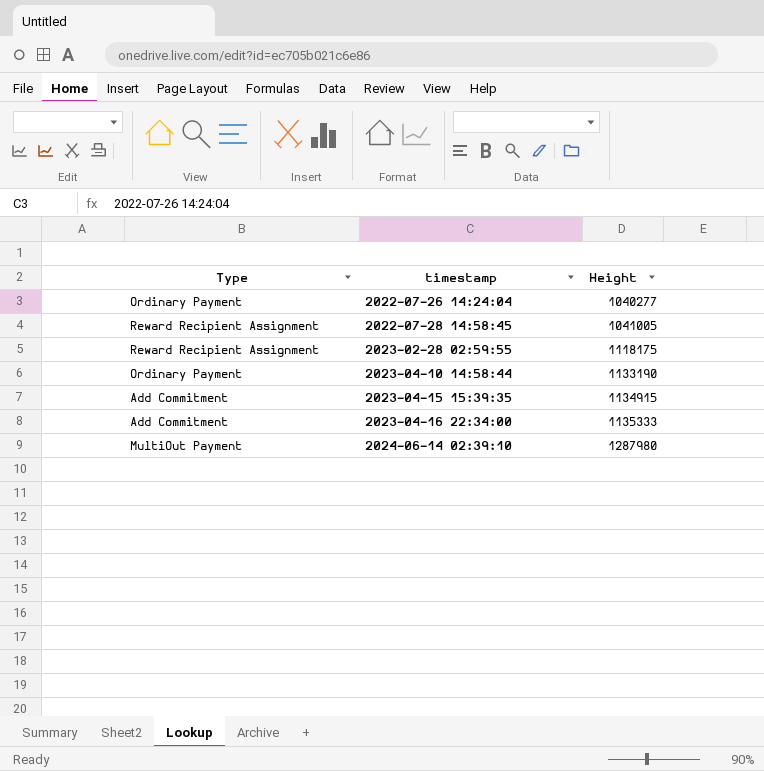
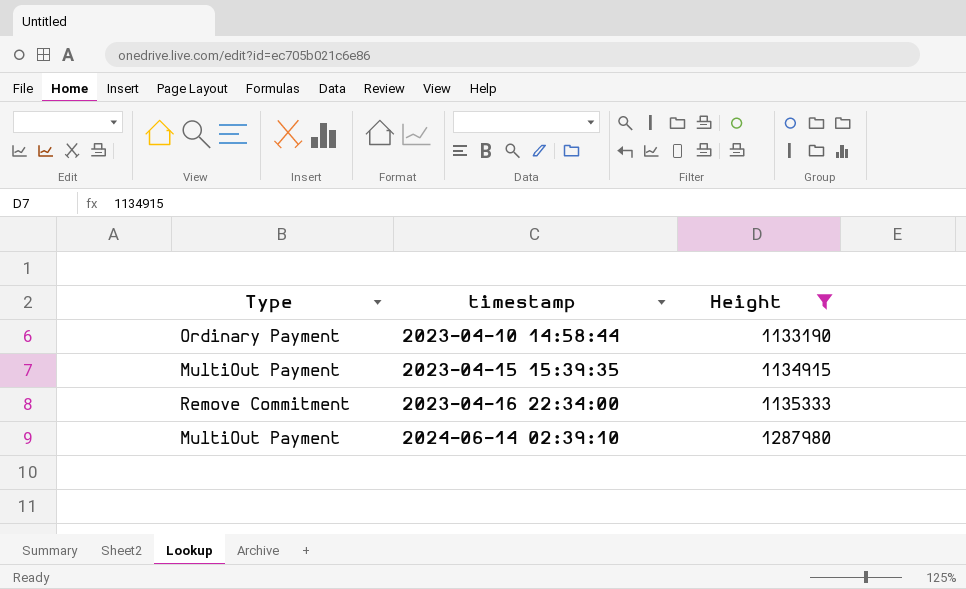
filter: none -> Height >= 1133190
2023-04-15 15:39:35 | Type: Add Commitment -> MultiOut Payment
2023-04-16 22:34:00 | Type: Add Commitment -> Remove Commitment

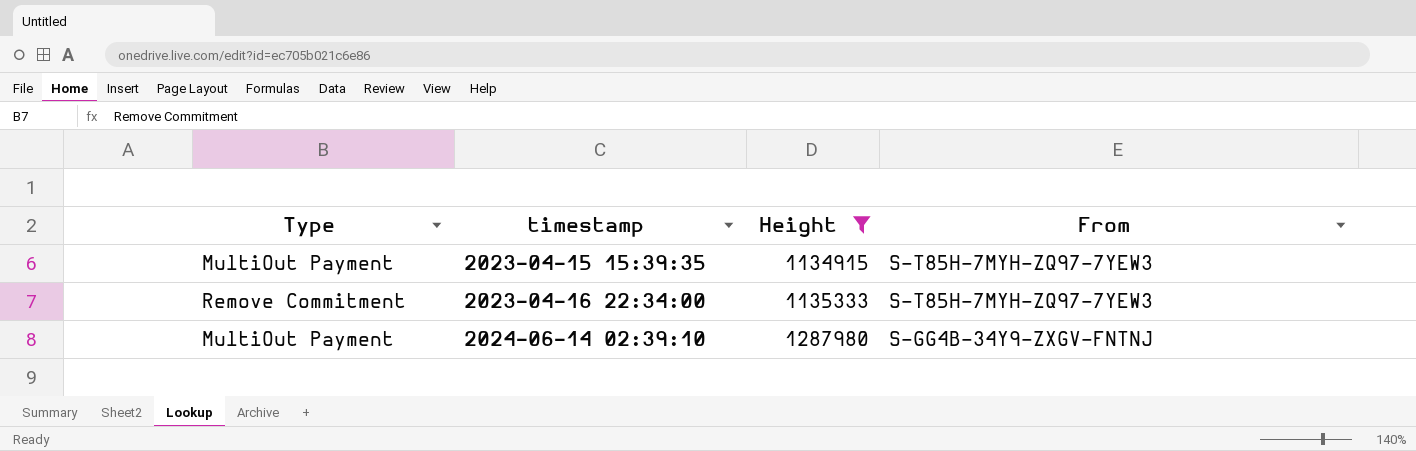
column From | position: none -> 4
row 2023-04-10 14:58:44: Ordinary Payment | 1133190 -> none

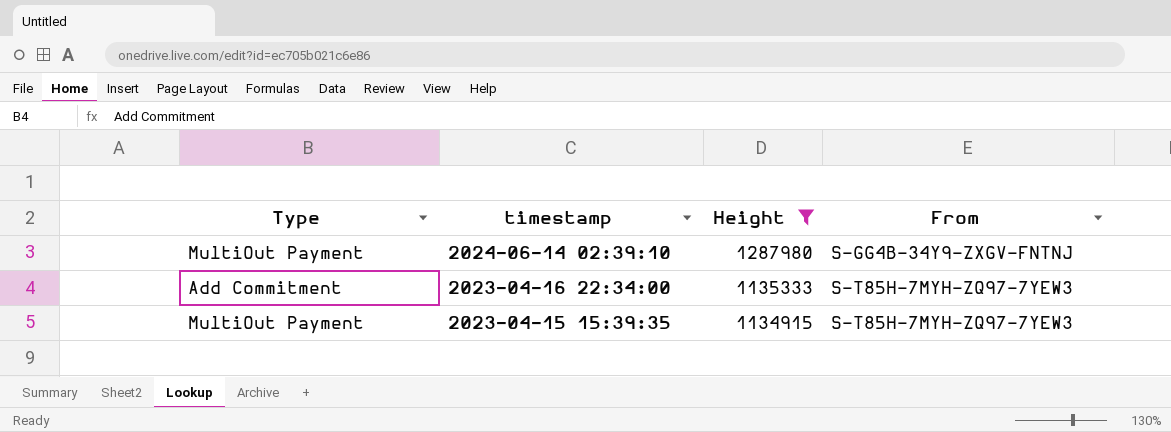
row order: timestamp ascending -> timestamp descending
2023-04-16 22:34:00 | Type: Remove Commitment -> Add Commitment

